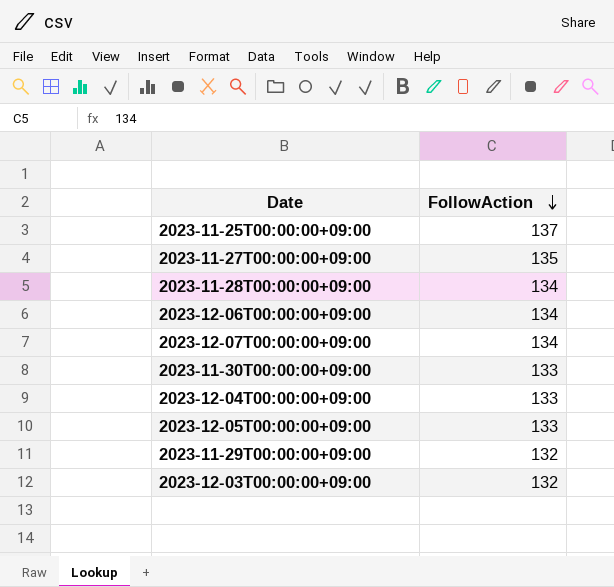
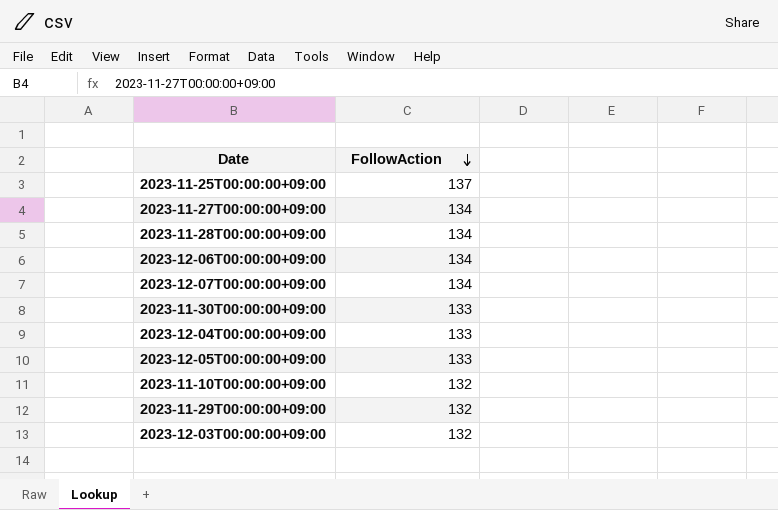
2023-11-27T00:00:00+09:00 | FollowAction: 135 -> 134
row 2023-11-10T00:00:00+09:00: none -> 132

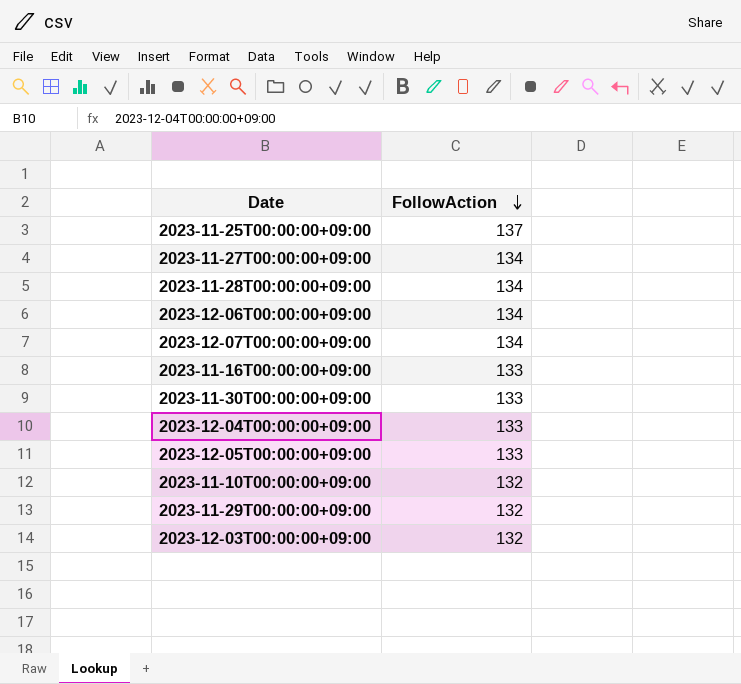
row 2023-11-16T00:00:00+09:00: none -> 133

